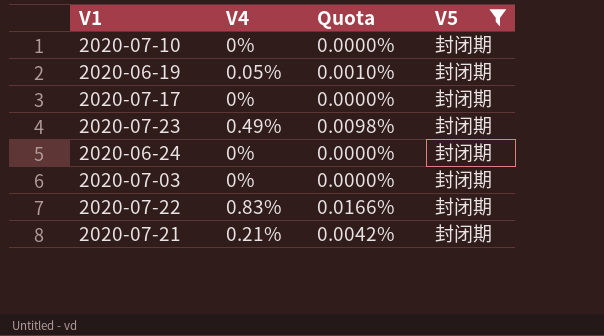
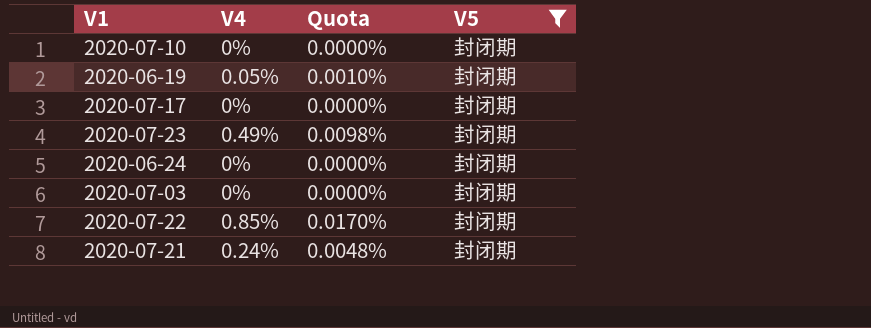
2020-07-22 | V4: 0.83% -> 0.85%
2020-07-22 | Quota: 0.0166% -> 0.0170%
2020-07-21 | V4: 0.21% -> 0.24%
2020-07-21 | Quota: 0.0042% -> 0.0048%

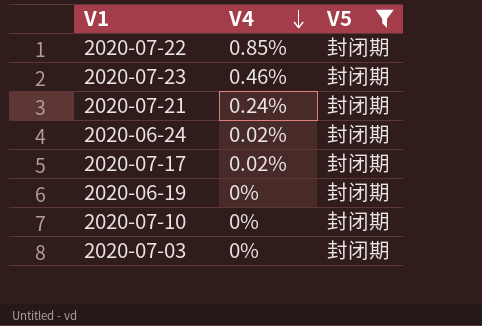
row order: none -> V4 descending
column Quota | formula: [V4] * 0.02 -> none
2020-07-23 | V4: 0.49% -> 0.46%
2020-06-24 | V4: 0% -> 0.02%
2020-07-17 | V4: 0% -> 0.02%
2020-06-19 | V4: 0.05% -> 0%

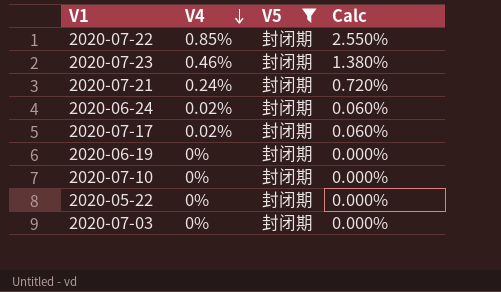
column Calc | formula: none -> [V4] * 3
row 2020-05-22: none -> 0% | 封闭期 | 0.000%

